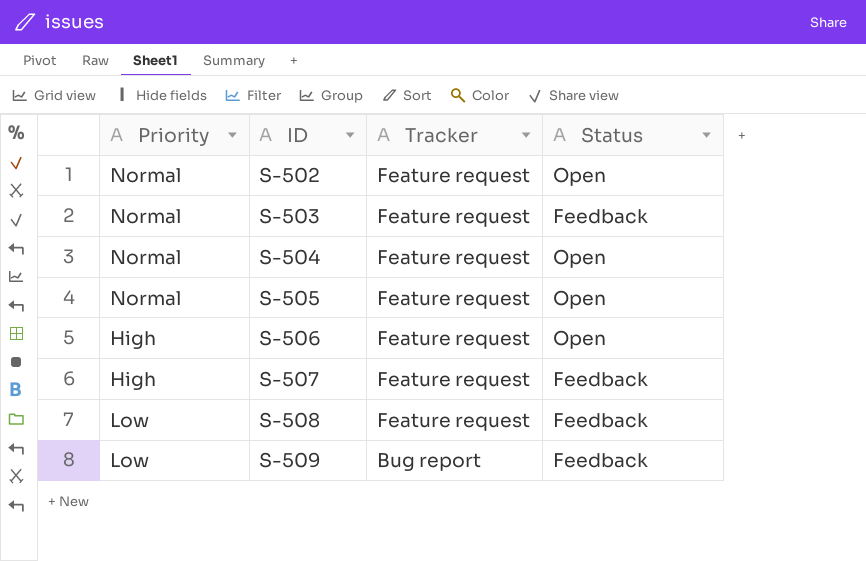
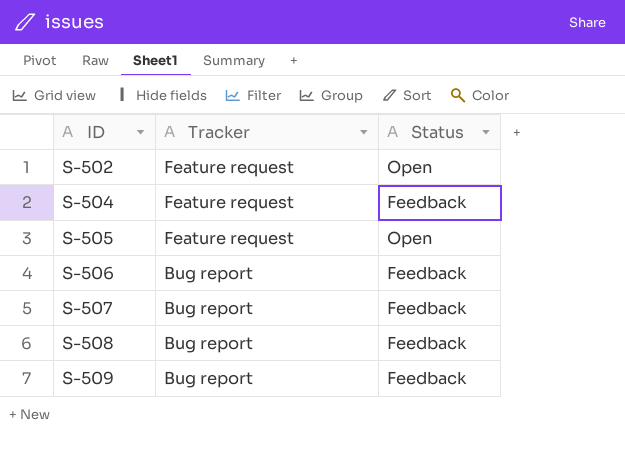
column Priority | position: 1 -> none
row S-503: Normal | Feature request | Feedback -> none
S-504 | Status: Open -> Feedback
S-506 | Tracker: Feature request -> Bug report
S-506 | Status: Open -> Feedback
S-507 | Tracker: Feature request -> Bug report
S-508 | Tracker: Feature request -> Bug report

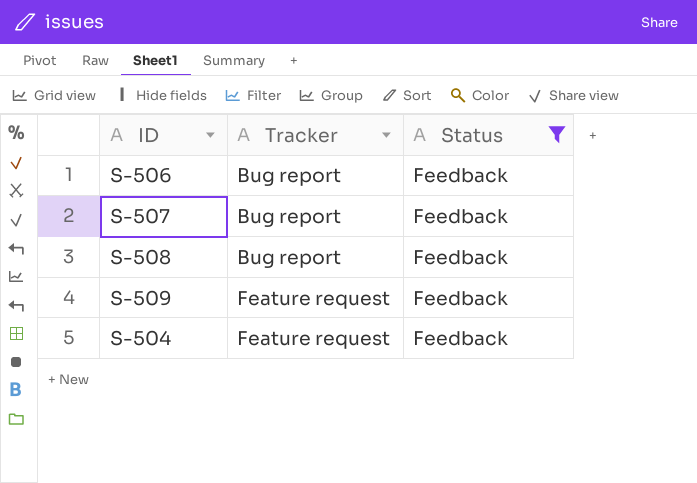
filter: none -> Status = Feedback
row order: ID ascending -> Tracker ascending
S-509 | Tracker: Bug report -> Feature request

